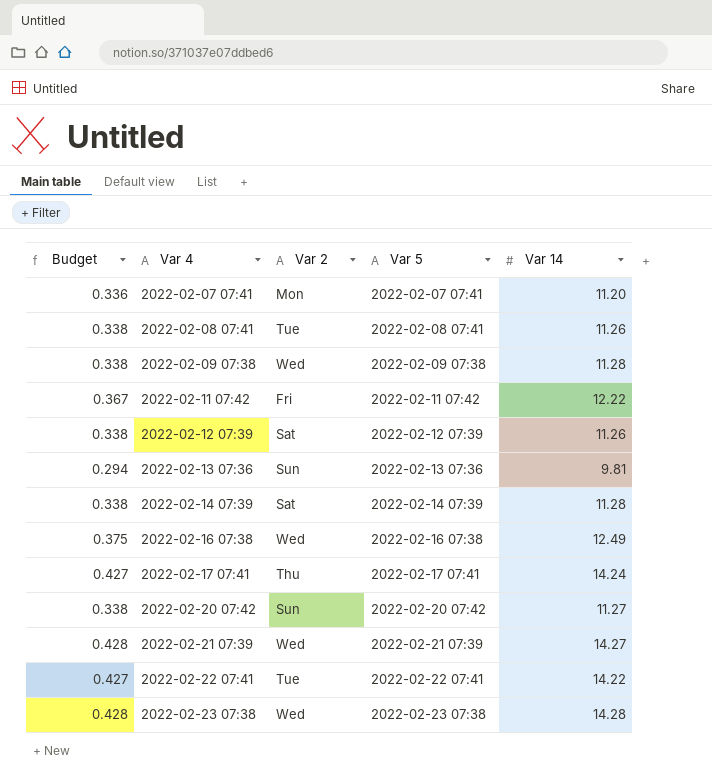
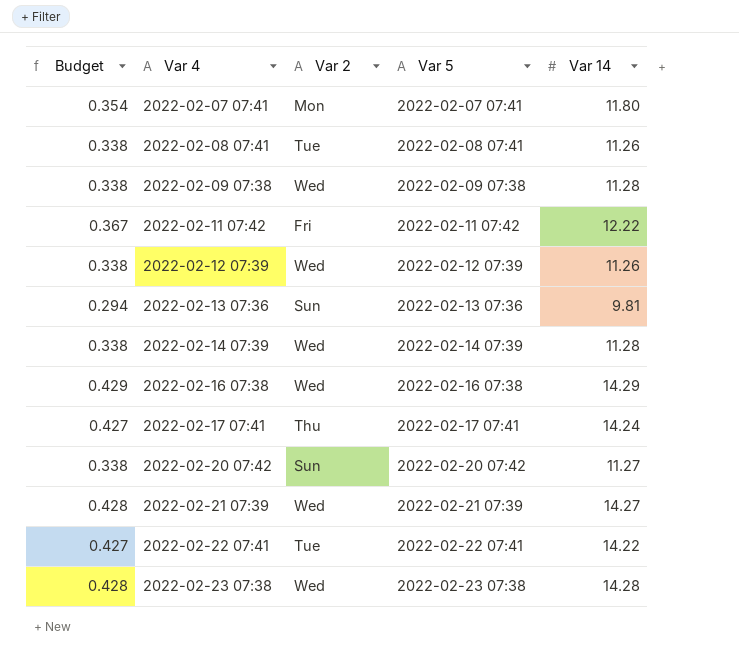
2022-02-07 07:41 | Budget: 0.336 -> 0.354
2022-02-07 07:41 | Var 14: 11.20 -> 11.80
2022-02-12 07:39 | Var 2: Sat -> Wed
2022-02-14 07:39 | Var 2: Sat -> Wed
2022-02-16 07:38 | Budget: 0.375 -> 0.429
2022-02-16 07:38 | Var 14: 12.49 -> 14.29

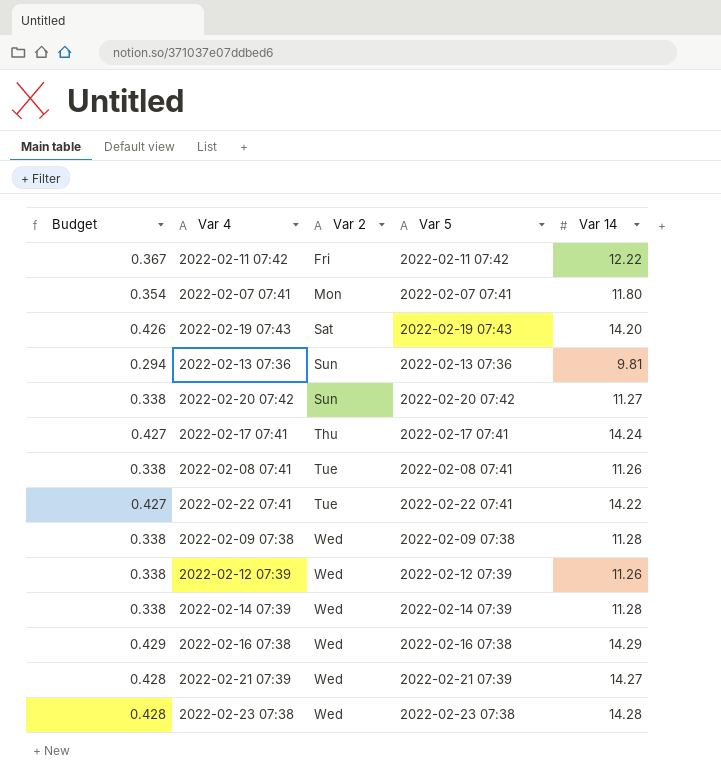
row order: Var 4 ascending -> Var 2 ascending
row 2022-02-19 07:43: none -> 0.426 | Sat | 2022-02-19 07:43 | 14.20

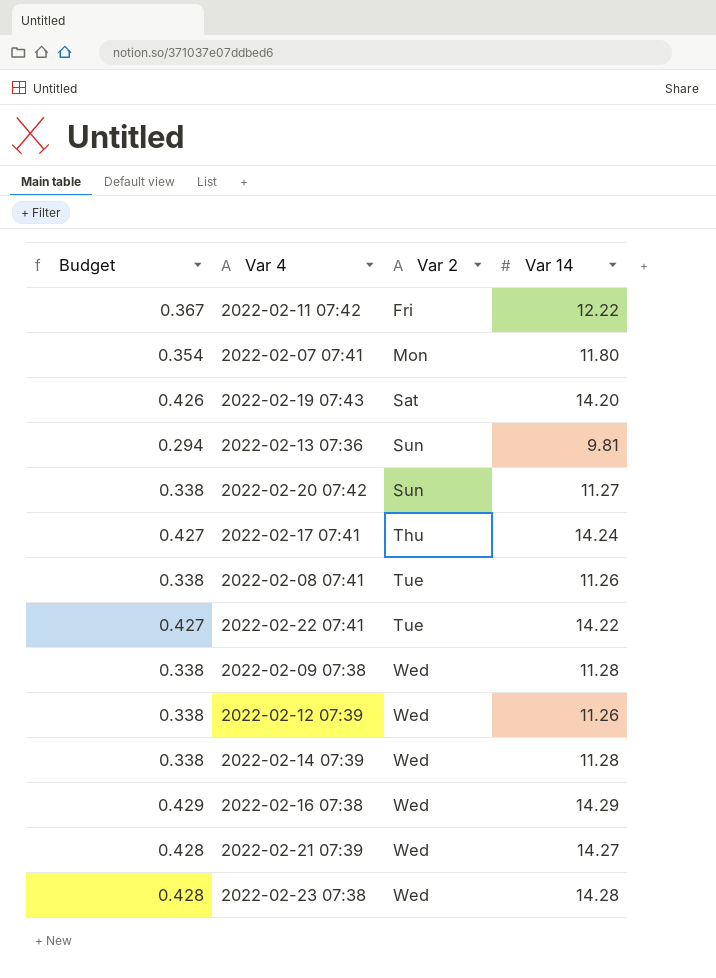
column Var 5 | position: 4 -> none

